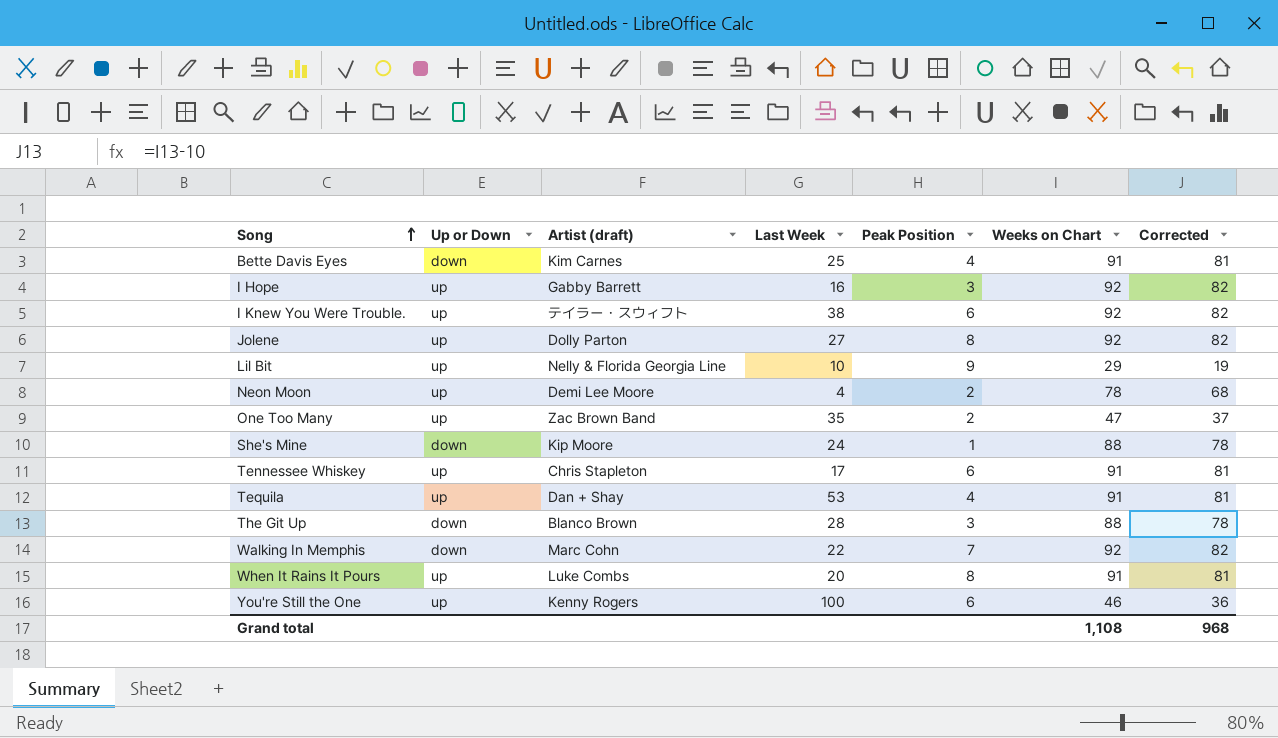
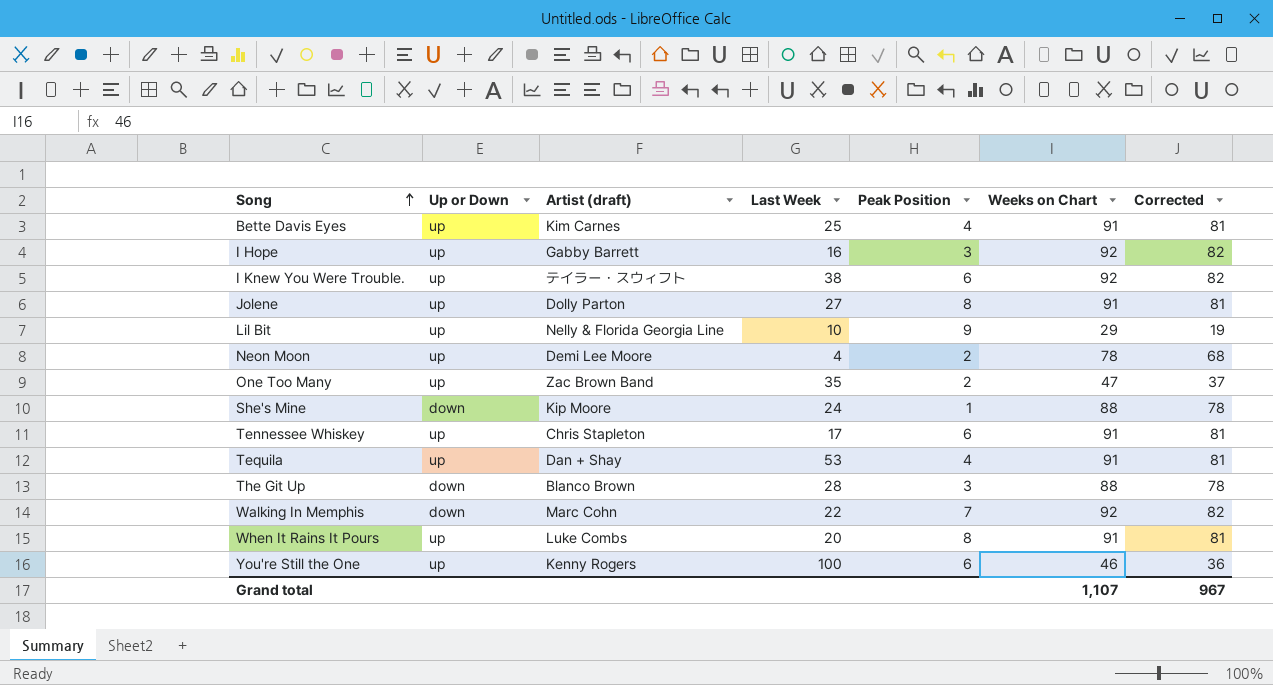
Bette Davis Eyes | Up or Down: down -> up
Jolene | Weeks on Chart: 92 -> 91
Jolene | Corrected: 82 -> 81
Grand total | Weeks on Chart: 1,108 -> 1,107
Grand total | Corrected: 968 -> 967

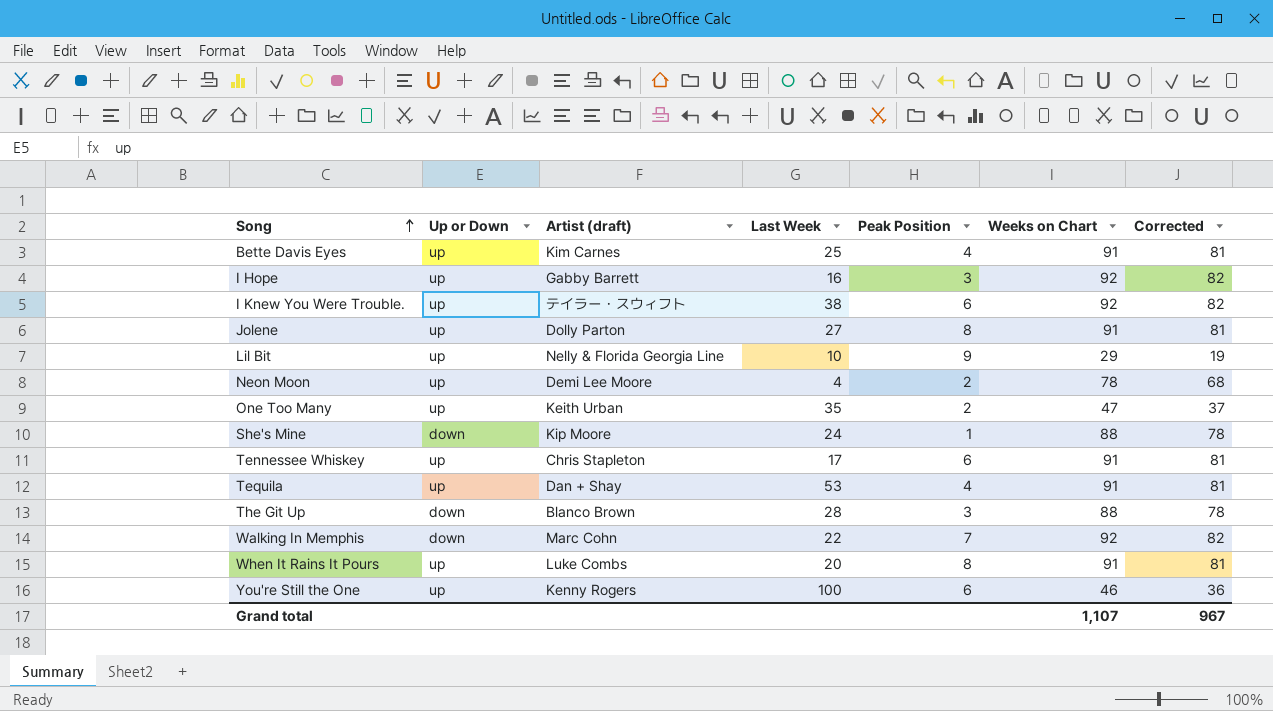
One Too Many | Artist (draft): Zac Brown Band -> Keith Urban

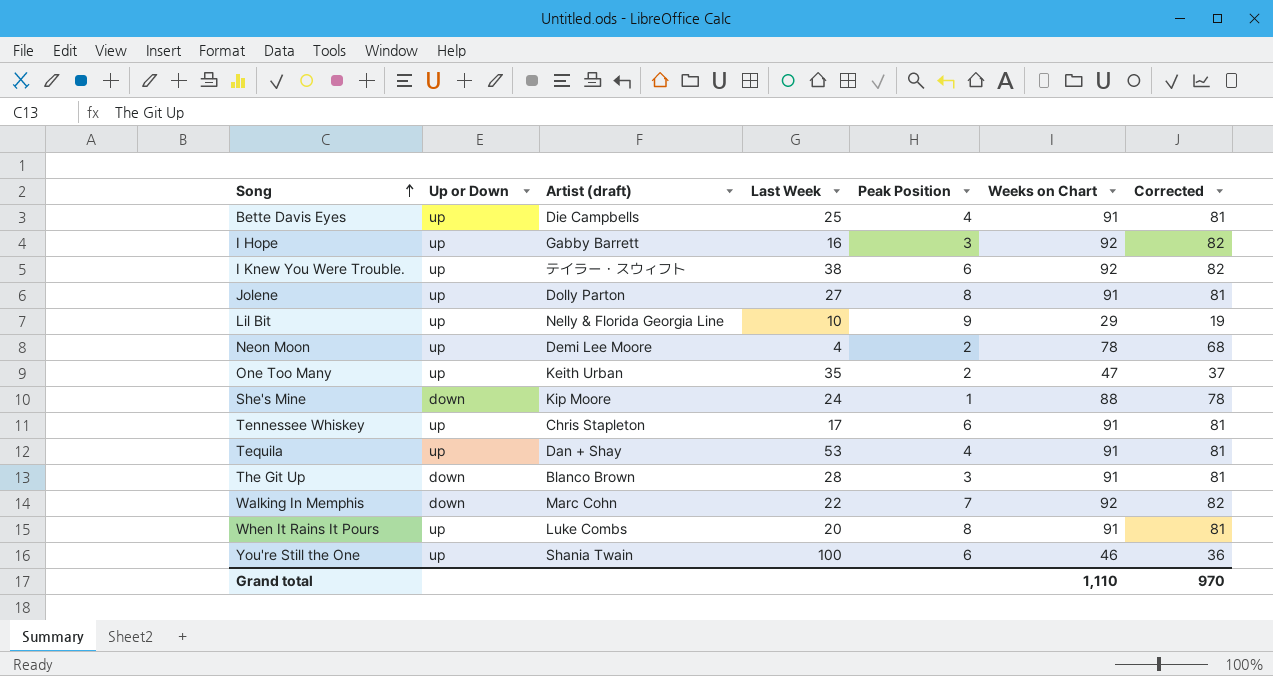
Bette Davis Eyes | Artist (draft): Kim Carnes -> Die Campbells
The Git Up | Weeks on Chart: 88 -> 91
The Git Up | Corrected: 78 -> 81
You're Still the One | Artist (draft): Kenny Rogers -> Shania Twain
Grand total | Weeks on Chart: 1,107 -> 1,110
Grand total | Corrected: 967 -> 970

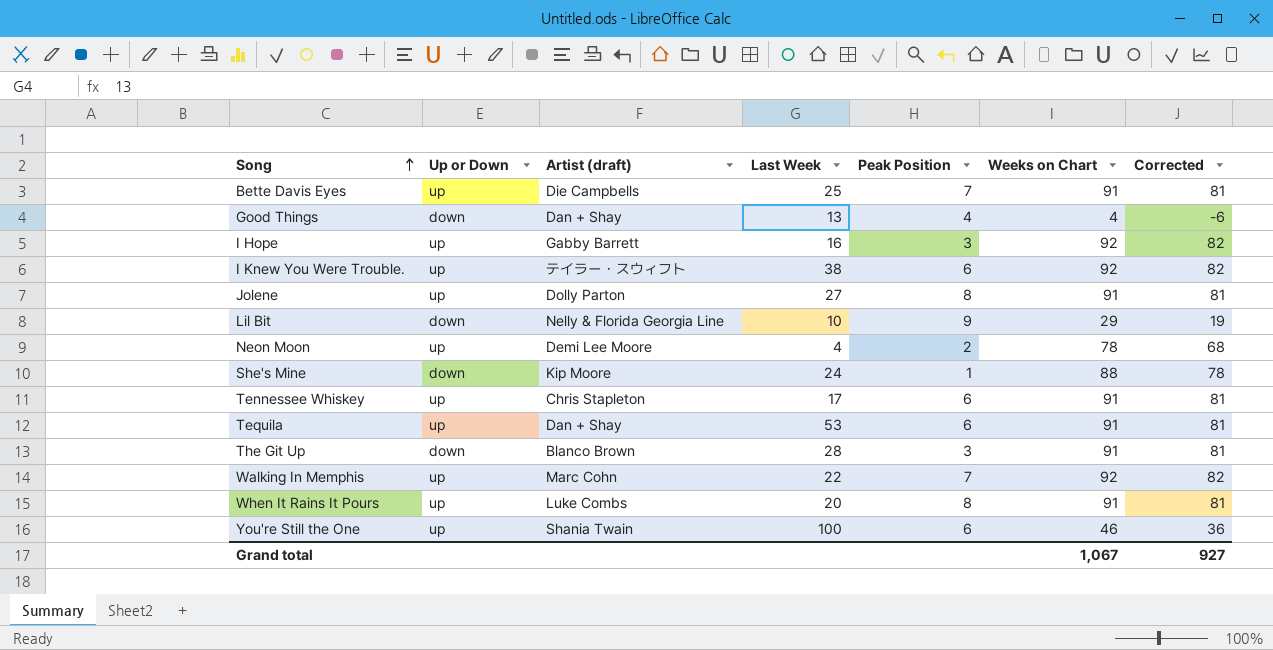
row One Too Many: up | Keith Urban | 35 | 2 | 47 | 37 -> none
Bette Davis Eyes | Peak Position: 4 -> 7
row Good Things: none -> down | Dan + Shay | 13 | 4 | 4 | -6
Lil Bit | Up or Down: up -> down
Tequila | Peak Position: 4 -> 6
Walking In Memphis | Up or Down: down -> up
Grand total | Weeks on Chart: 1,110 -> 1,067
Grand total | Corrected: 970 -> 927

